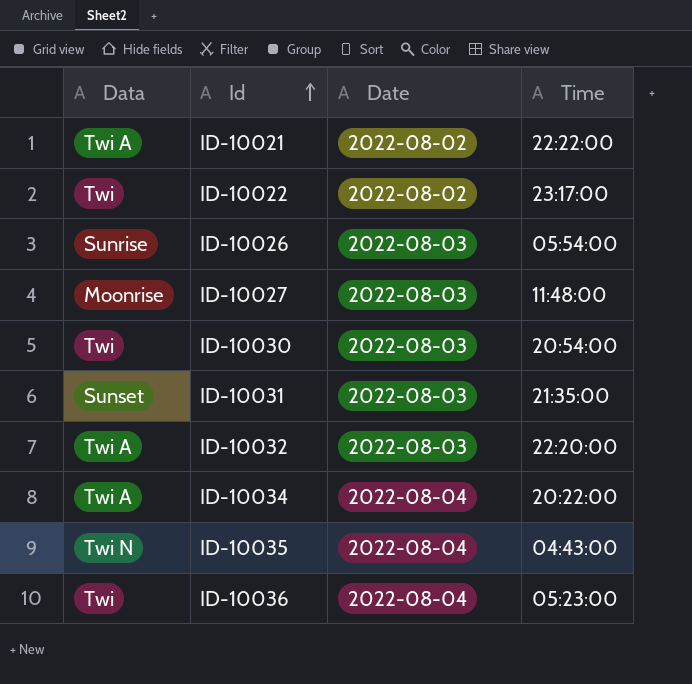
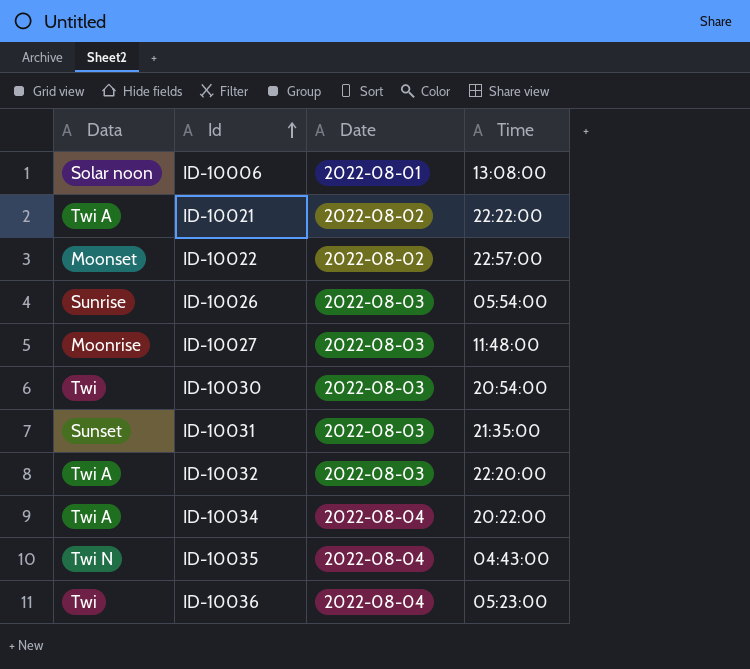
row ID-10006: none -> Solar noon | 2022-08-01 | 13:08:00
ID-10022 | Data: Twi -> Moonset
ID-10022 | Time: 23:17:00 -> 22:57:00

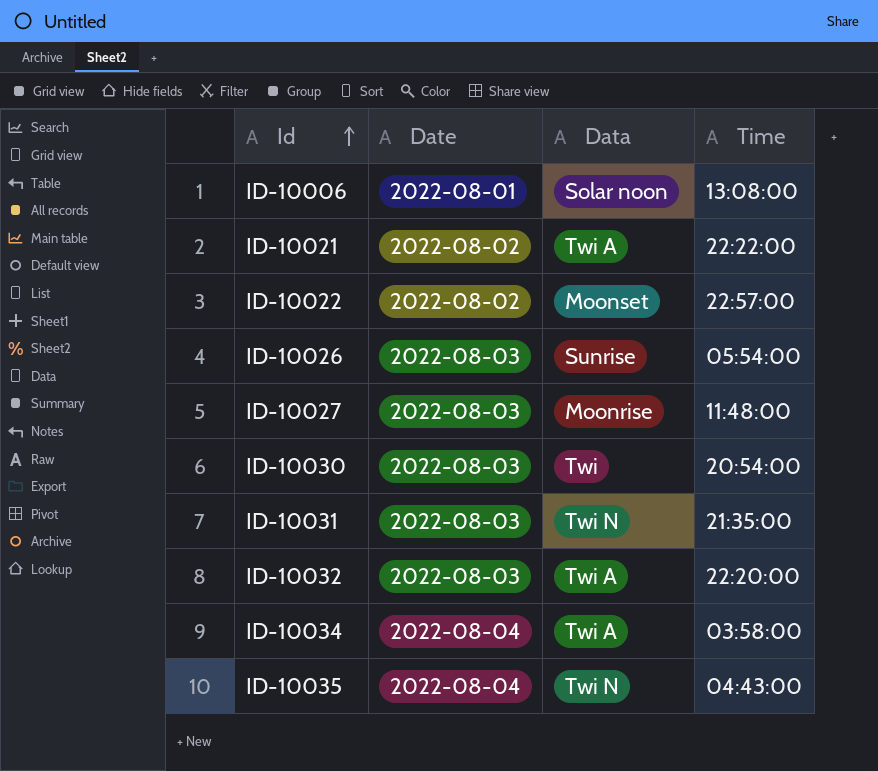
column Data | position: 1 -> 3
row ID-10036: Twi | 2022-08-04 | 05:23:00 -> none
ID-10031 | Data: Sunset -> Twi N
ID-10034 | Time: 20:22:00 -> 03:58:00

